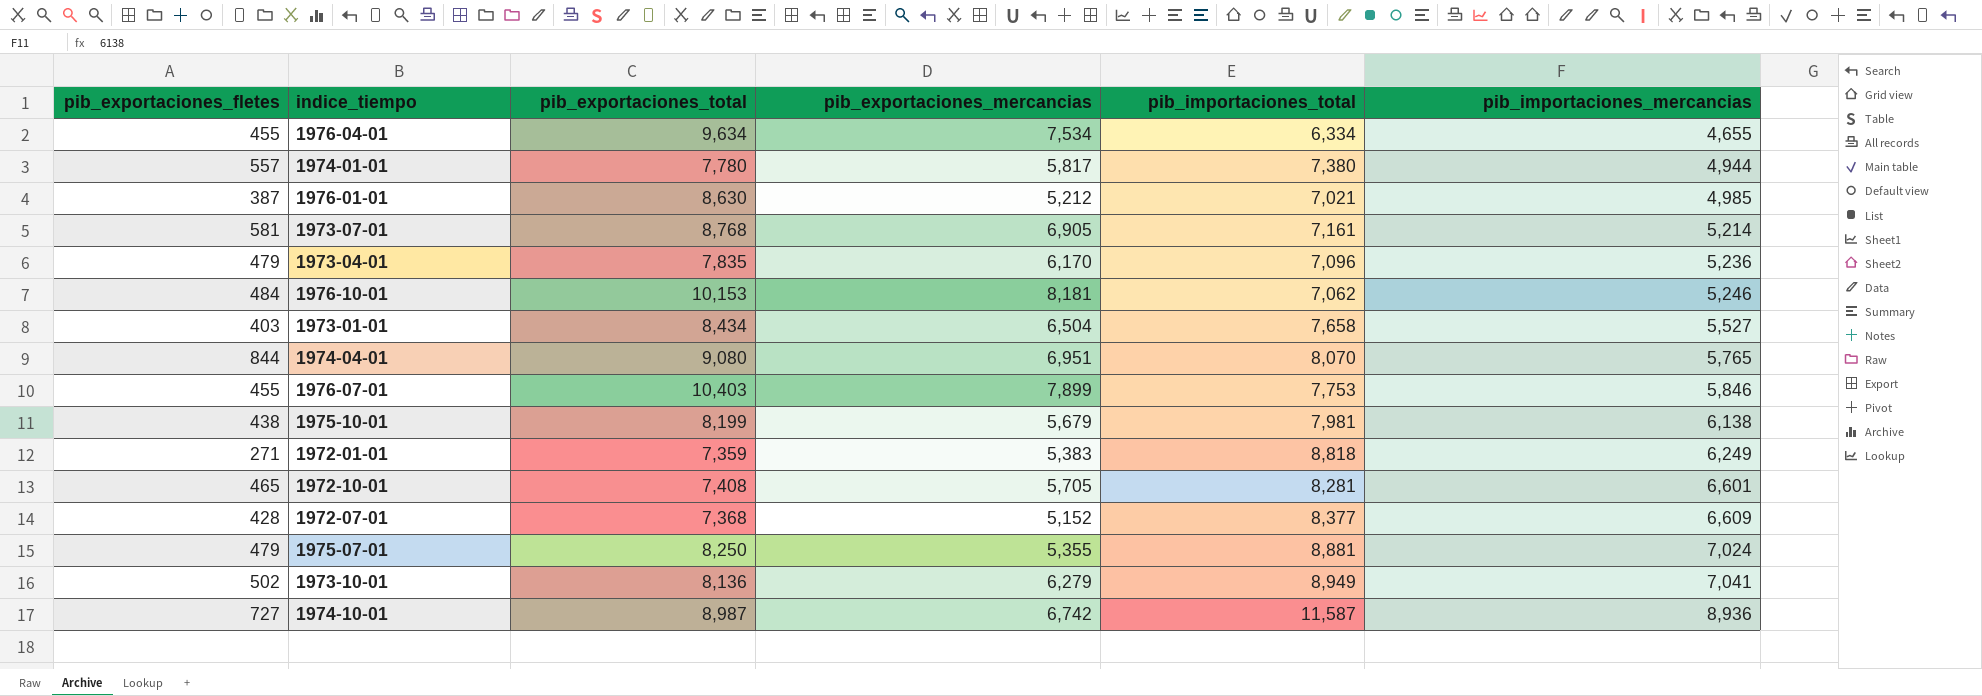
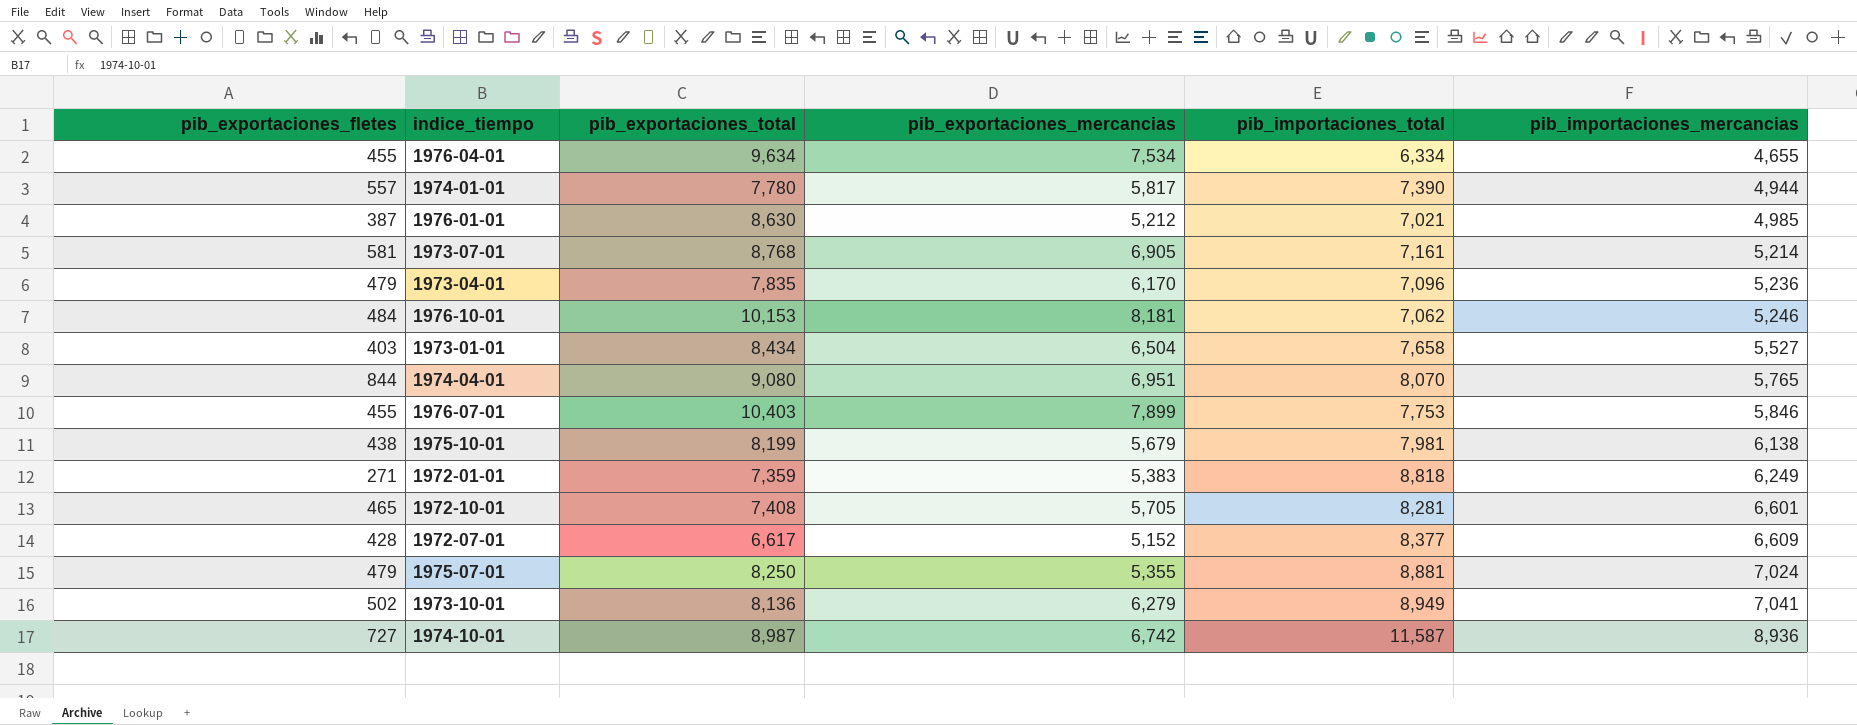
1974-01-01 | pib_importaciones_total: 7,380 -> 7,390
1972-07-01 | pib_exportaciones_total: 7,368 -> 6,617

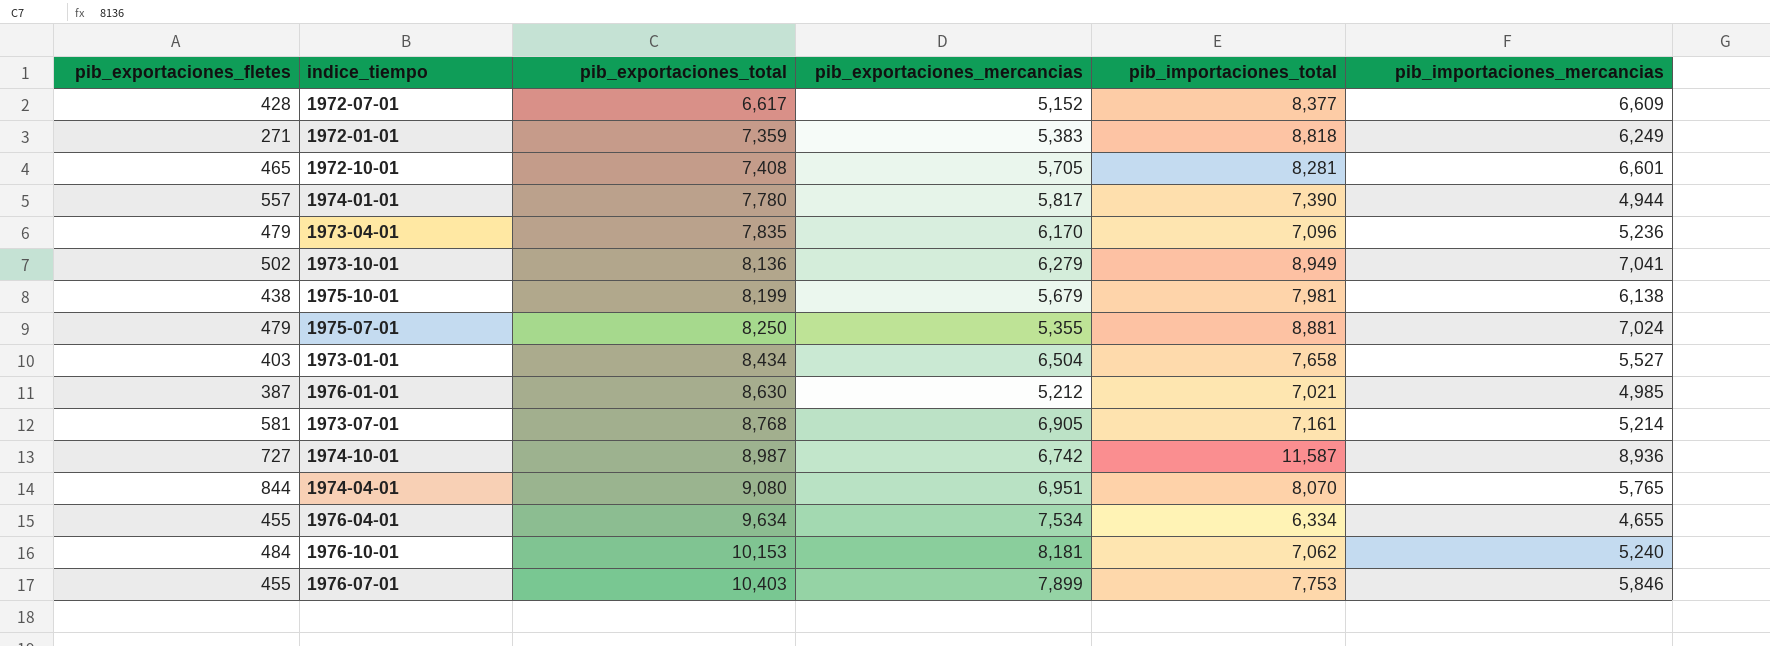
row order: pib_importaciones_mercancias ascending -> pib_exportaciones_total ascending
1976-10-01 | pib_importaciones_mercancias: 5,246 -> 5,240

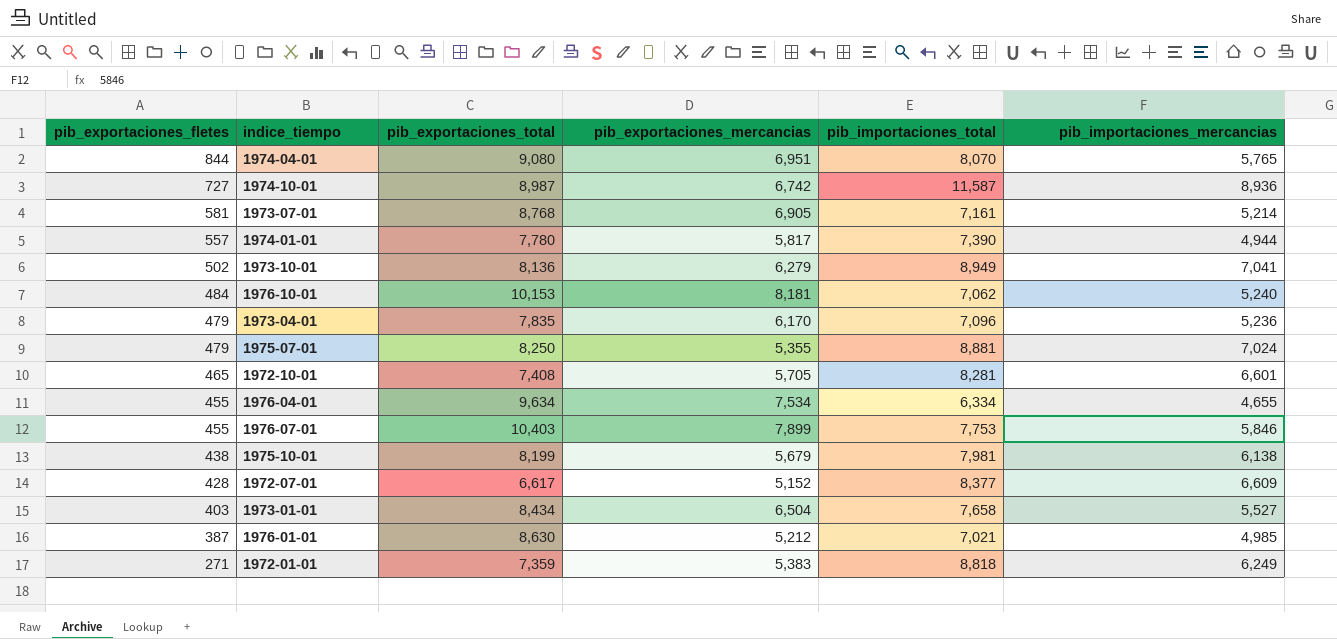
row order: pib_exportaciones_total ascending -> pib_exportaciones_fletes descending

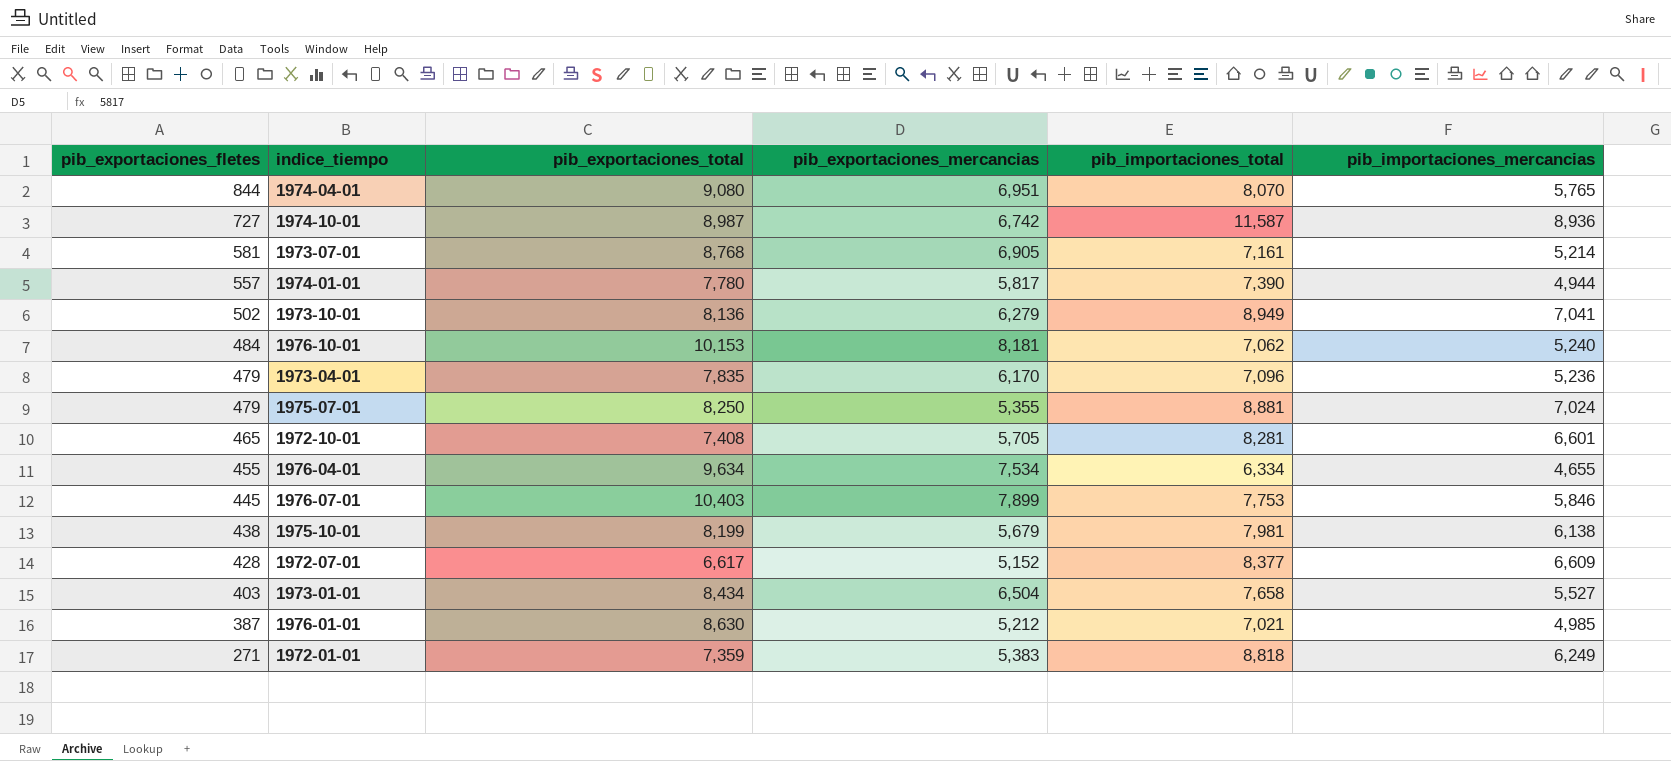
1976-07-01 | pib_exportaciones_fletes: 455 -> 445

